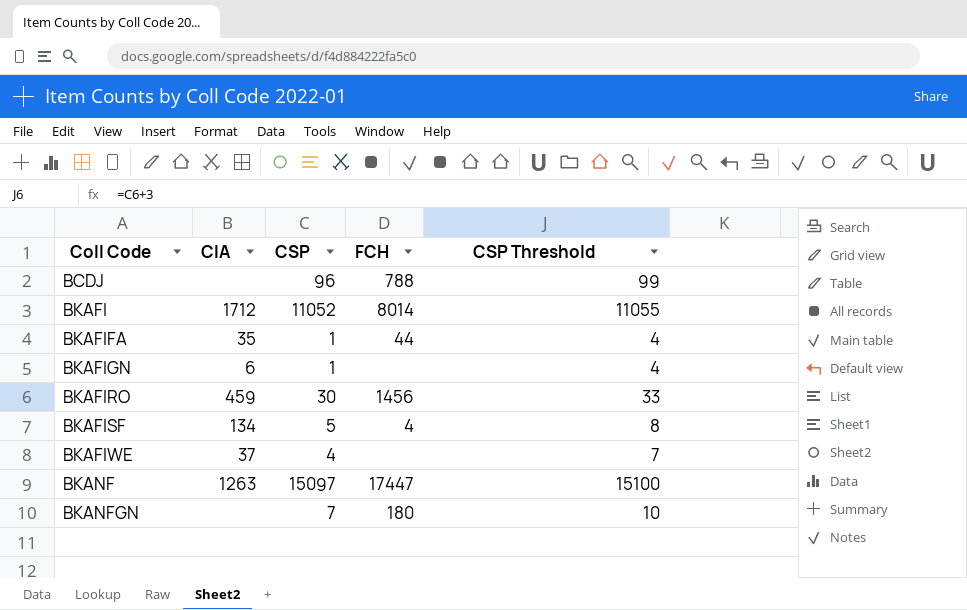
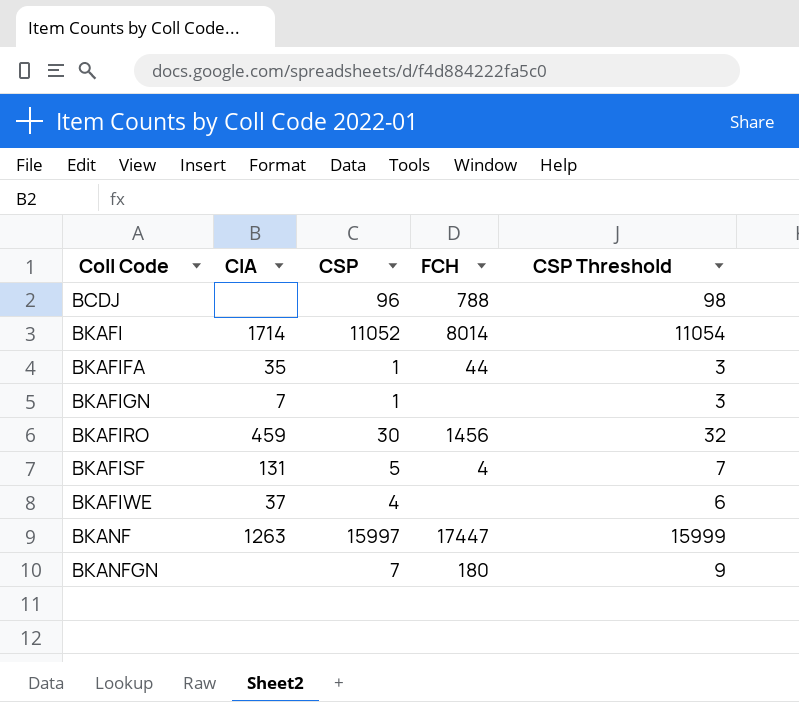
column CSP Threshold | formula: [CSP] + 3 -> [CSP] + 2
BKAFI | CIA: 1712 -> 1714
BKAFIGN | CIA: 6 -> 7
BKAFISF | CIA: 134 -> 131
BKANF | CSP: 15097 -> 15997

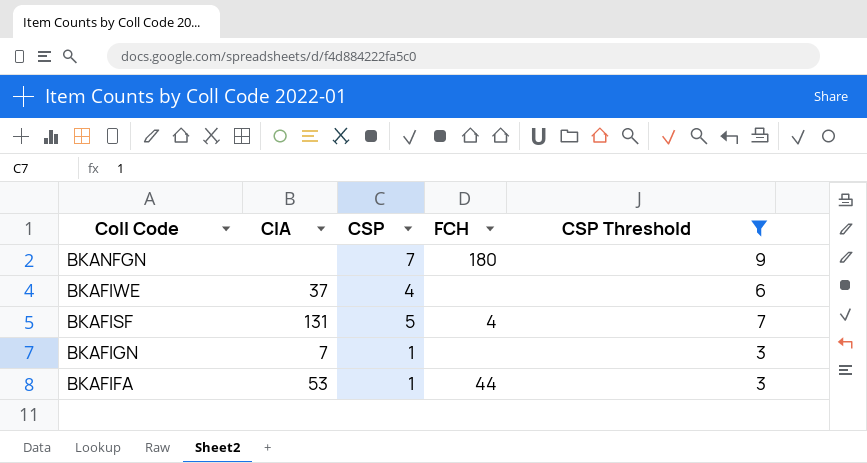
filter: none -> CSP Threshold <= 9
row order: Coll Code ascending -> Coll Code descending
BKAFIFA | CIA: 35 -> 53

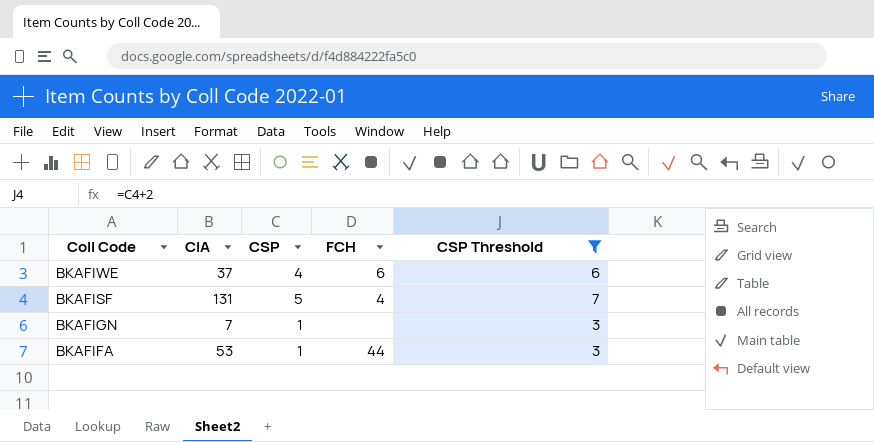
row BKANFGN: none | 7 | 180 | 9 -> none
BKAFIWE | FCH: none -> 6

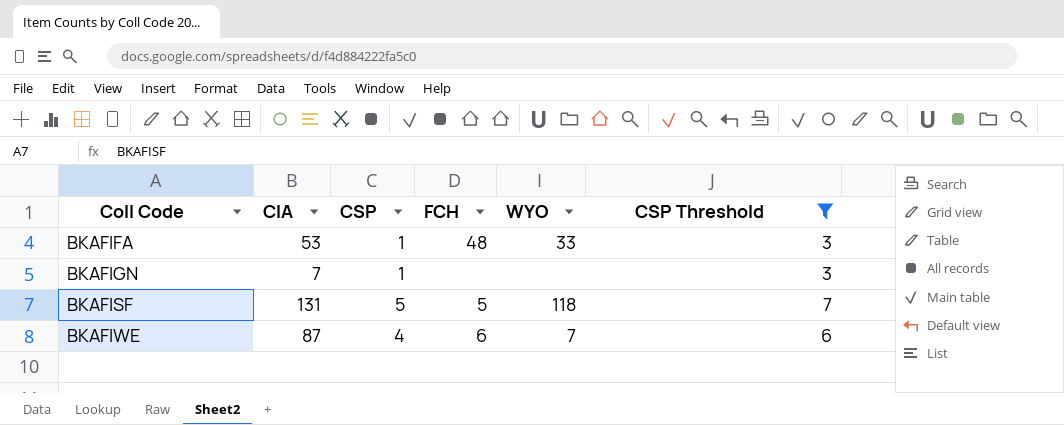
row order: Coll Code descending -> Coll Code ascending
column WYO | position: none -> 5
BKAFIFA | FCH: 44 -> 48
BKAFISF | FCH: 4 -> 5
BKAFIWE | CIA: 37 -> 87

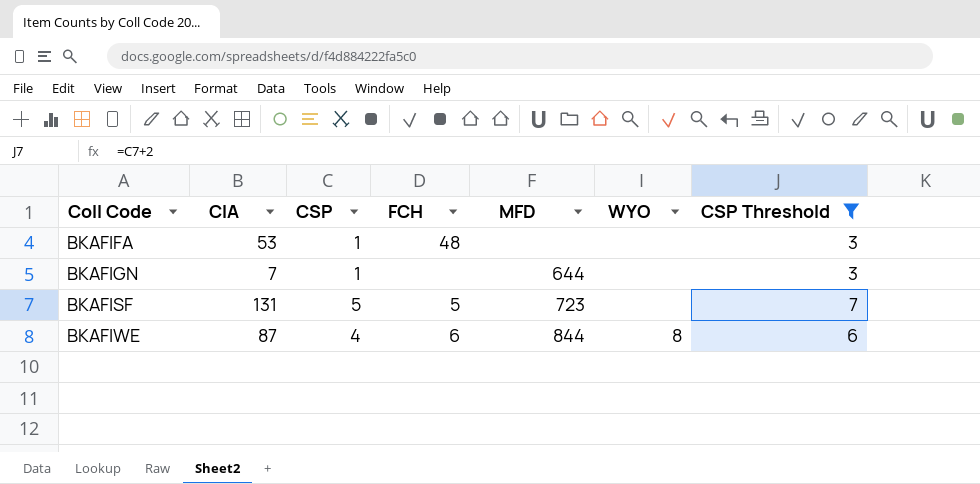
column MFD | position: none -> 5
BKAFIFA | WYO: 33 -> none
BKAFISF | WYO: 118 -> none
BKAFIWE | WYO: 7 -> 8

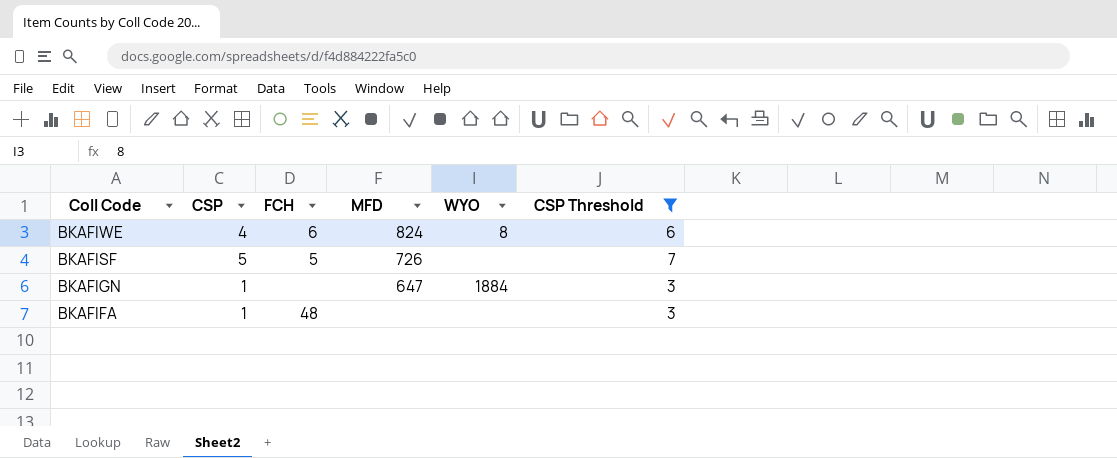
row order: Coll Code ascending -> Coll Code descending
column CIA | position: 2 -> none
BKAFIWE | MFD: 844 -> 824
BKAFISF | MFD: 723 -> 726
BKAFIGN | MFD: 644 -> 647
BKAFIGN | WYO: none -> 1884

